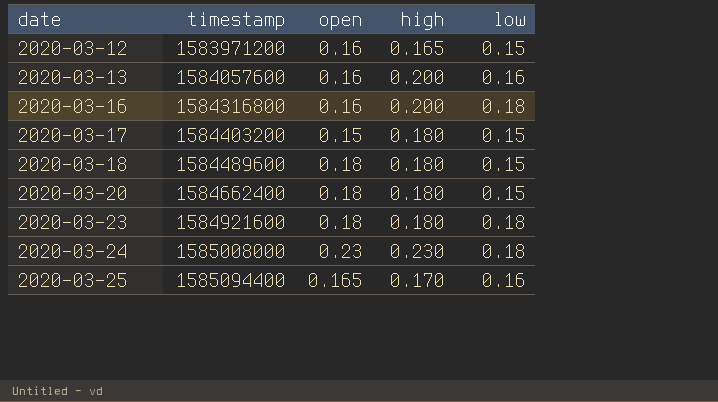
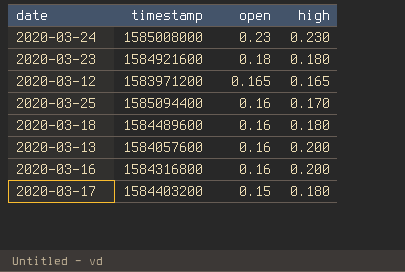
row order: date ascending -> open descending
column low | position: 5 -> none
row 2020-03-20: 1584662400 | 0.18 | 0.180 | 0.15 -> none
2020-03-12 | open: 0.16 -> 0.165
2020-03-25 | open: 0.165 -> 0.16
2020-03-18 | open: 0.18 -> 0.16

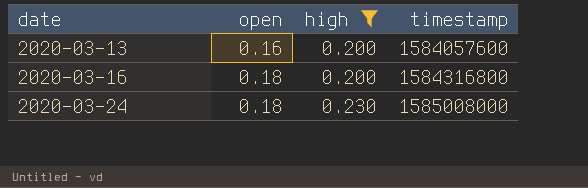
filter: none -> high >= 0.200
row order: open descending -> date ascending
column timestamp | position: 2 -> 4
2020-03-16 | open: 0.16 -> 0.18
2020-03-24 | open: 0.23 -> 0.18

